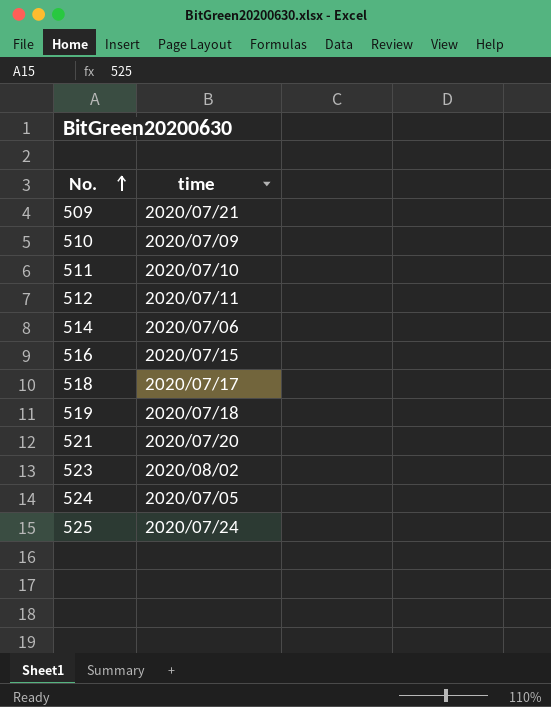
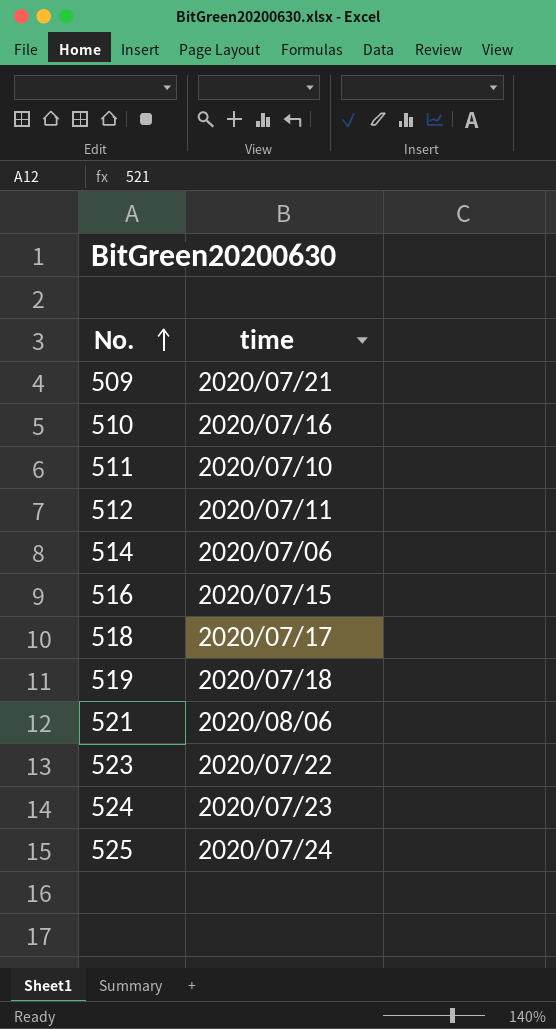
510 | time: 2020/07/09 -> 2020/07/16
521 | time: 2020/07/20 -> 2020/08/06
523 | time: 2020/08/02 -> 2020/07/22
524 | time: 2020/07/05 -> 2020/07/23

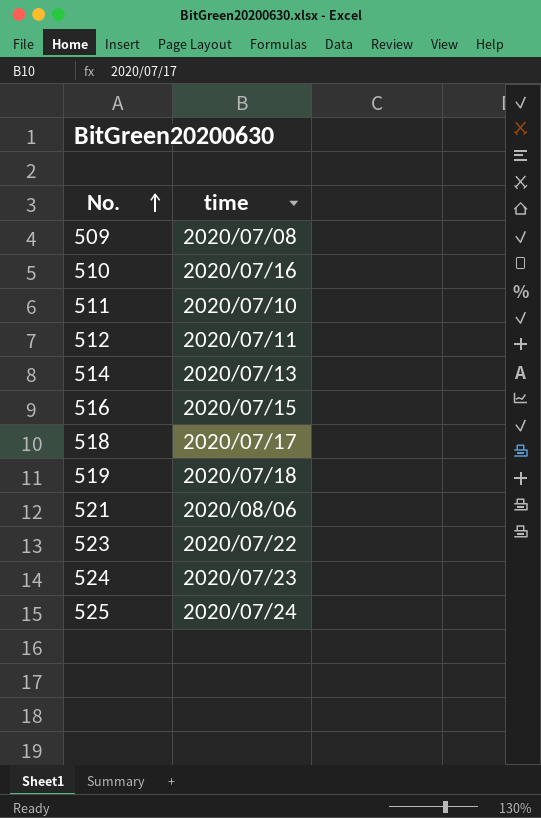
509 | time: 2020/07/21 -> 2020/07/08
514 | time: 2020/07/06 -> 2020/07/13

